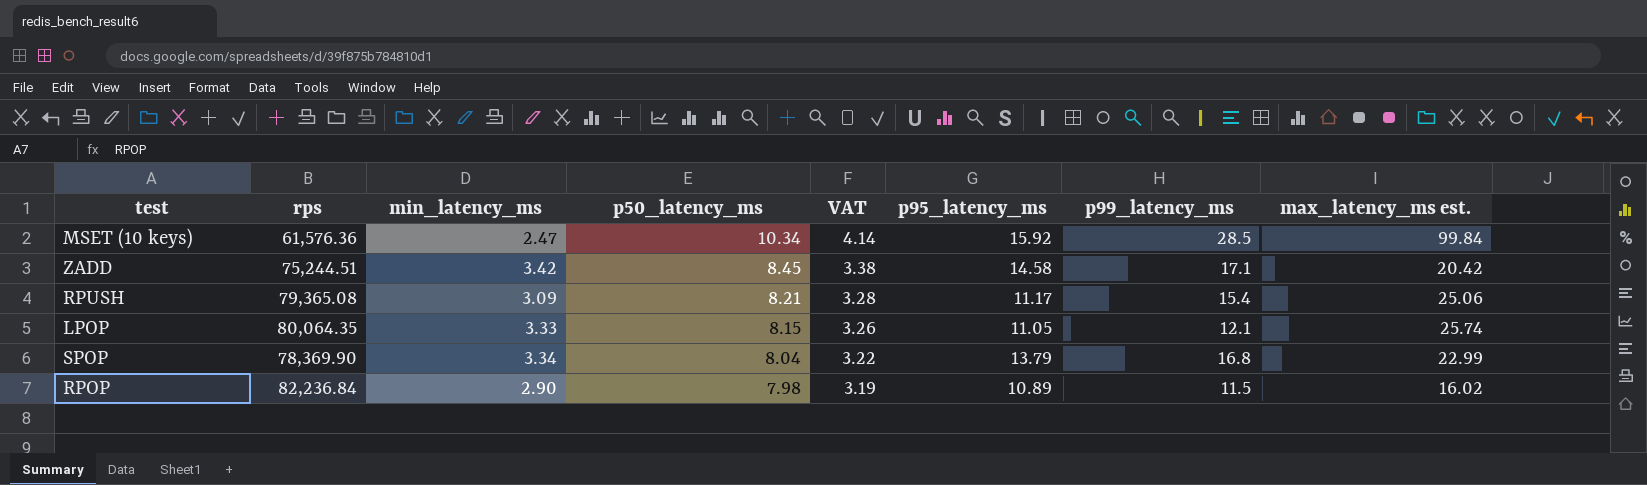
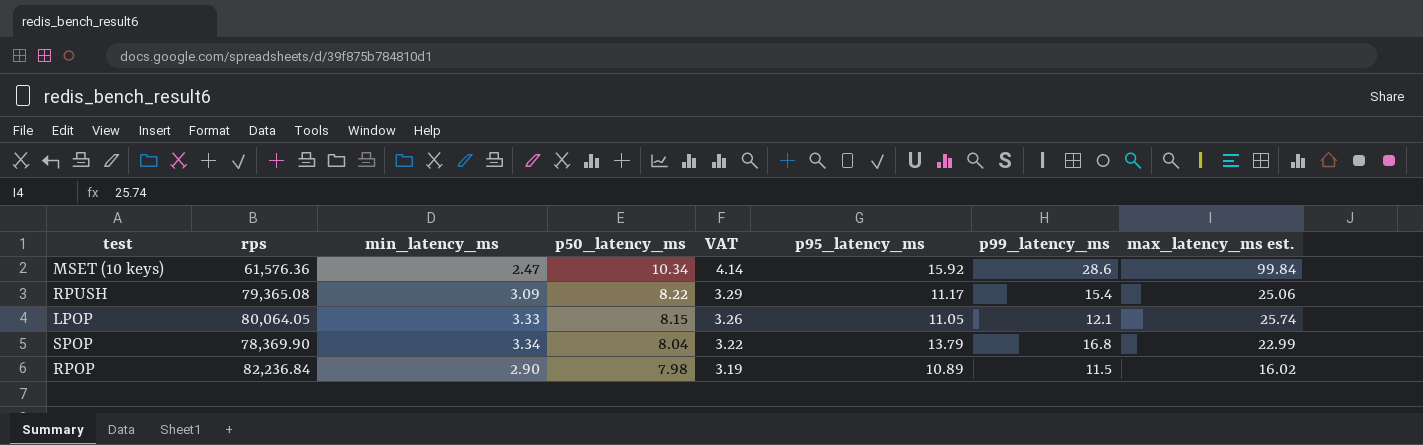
row ZADD: 75,244.51 | 3.42 | 8.45 | 3.38 | 14.58 | 17.1 | 20.42 -> none
MSET (10 keys) | p99_latency_ms: 28.5 -> 28.6
RPUSH | p50_latency_ms: 8.21 -> 8.22
RPUSH | VAT: 3.28 -> 3.29
LPOP | rps: 80,064.35 -> 80,064.05

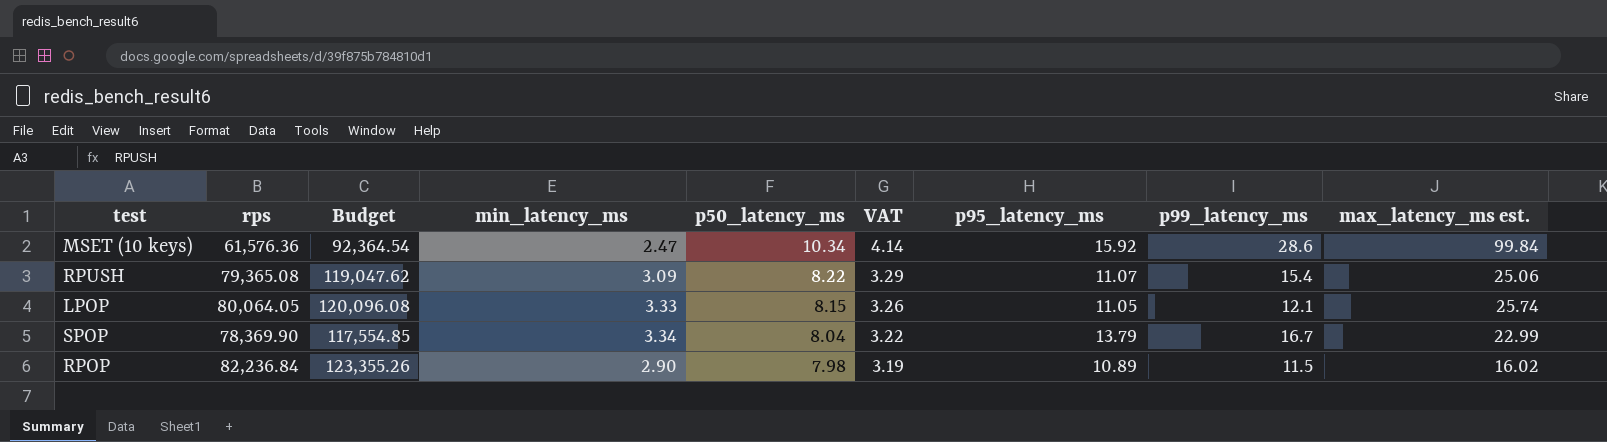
column Budget | formula: none -> [rps] * 1.5
RPUSH | p95_latency_ms: 11.17 -> 11.07
SPOP | p99_latency_ms: 16.8 -> 16.7

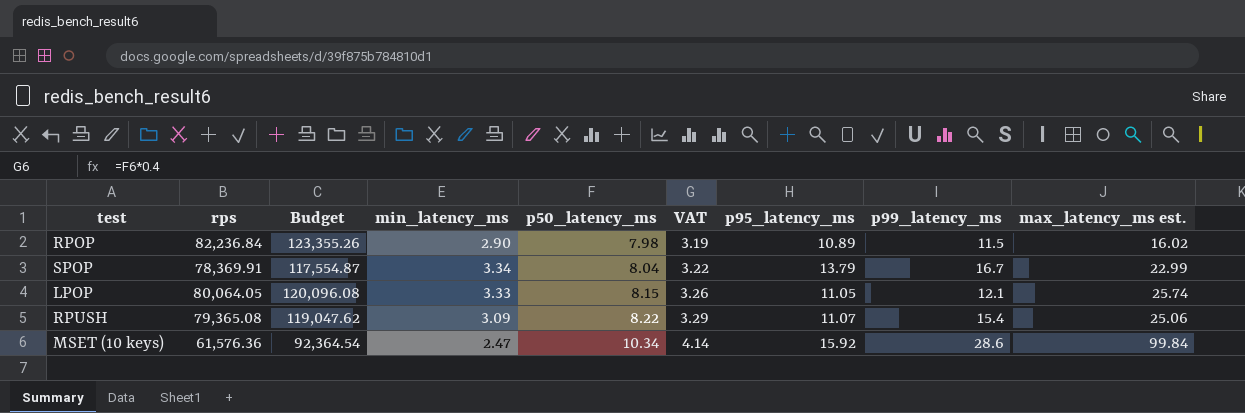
row order: p50_latency_ms descending -> p50_latency_ms ascending
SPOP | rps: 78,369.90 -> 78,369.91
SPOP | Budget: 117,554.85 -> 117,554.87

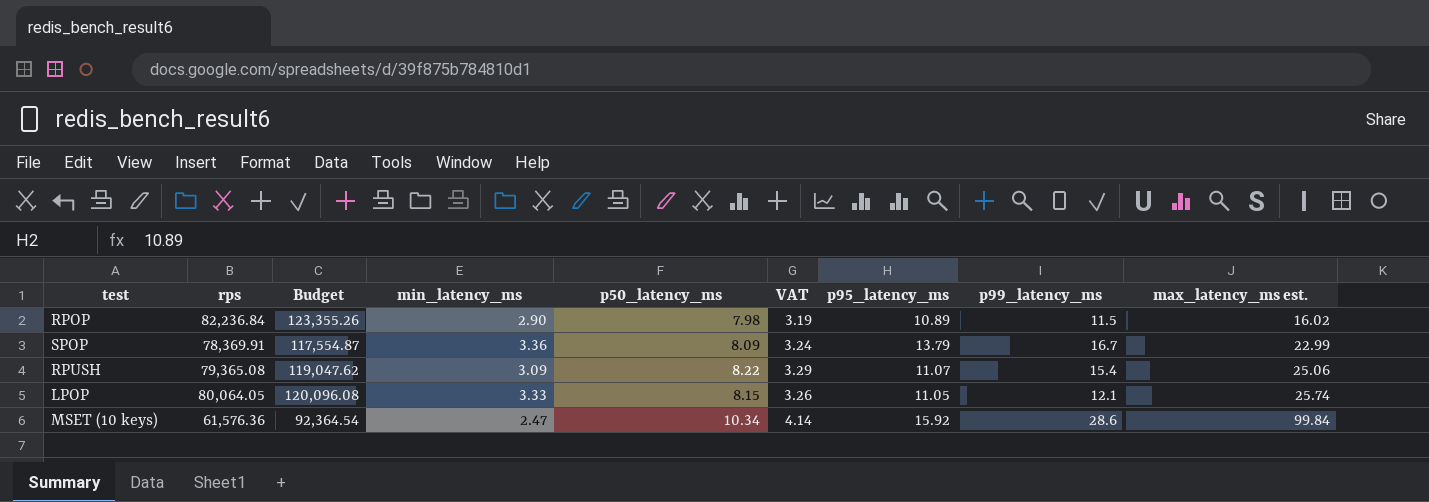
row order: p50_latency_ms ascending -> max_latency_ms est. ascending
SPOP | min_latency_ms: 3.34 -> 3.36
SPOP | p50_latency_ms: 8.04 -> 8.09
SPOP | VAT: 3.22 -> 3.24

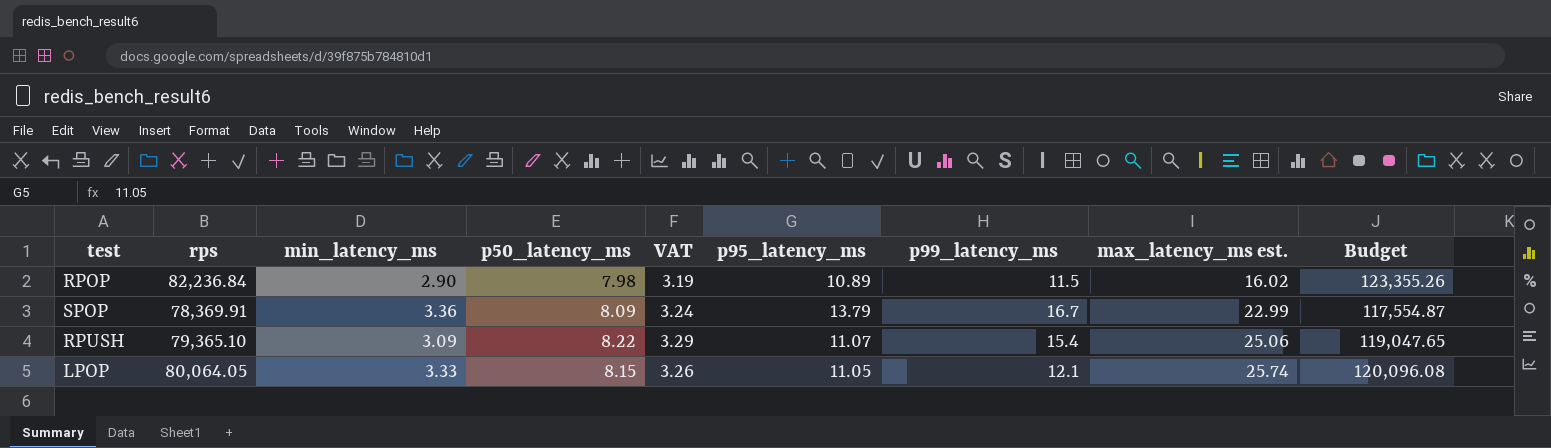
column Budget | position: 3 -> 9
row MSET (10 keys): 61,576.36 | 92,364.54 | 2.47 | 10.34 | 4.14 | 15.92 | 28.6 | 99.84 -> none
RPUSH | rps: 79,365.08 -> 79,365.10
RPUSH | Budget: 119,047.62 -> 119,047.65

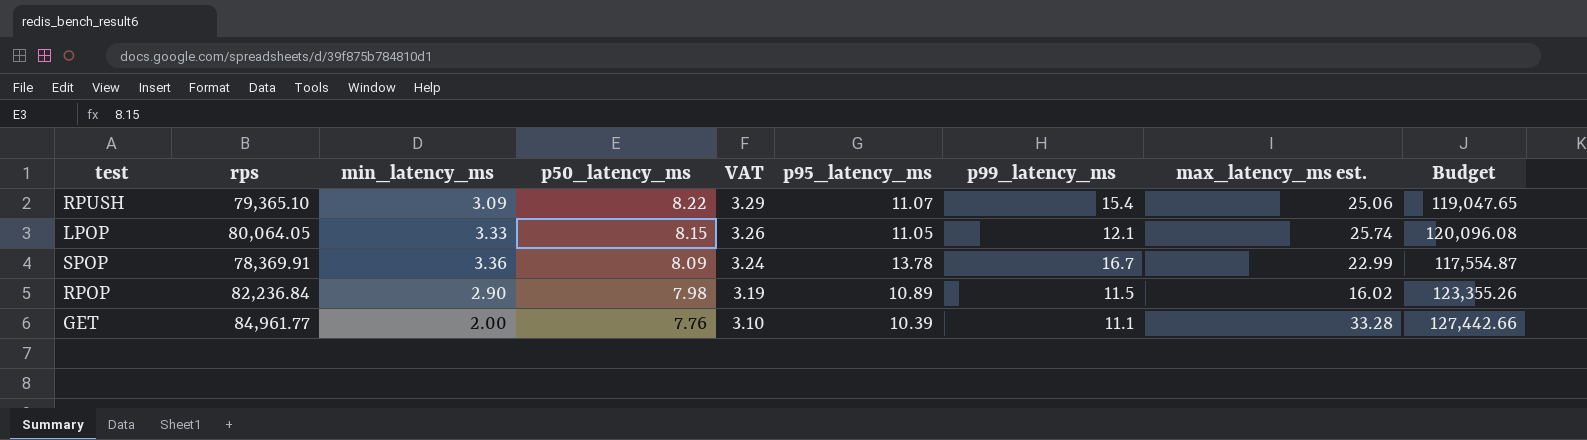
row order: max_latency_ms est. ascending -> p50_latency_ms descending
SPOP | p95_latency_ms: 13.79 -> 13.78
row GET: none -> 84,961.77 | 2.00 | 7.76 | 3.10 | 10.39 | 11.1 | 33.28 | 127,442.66

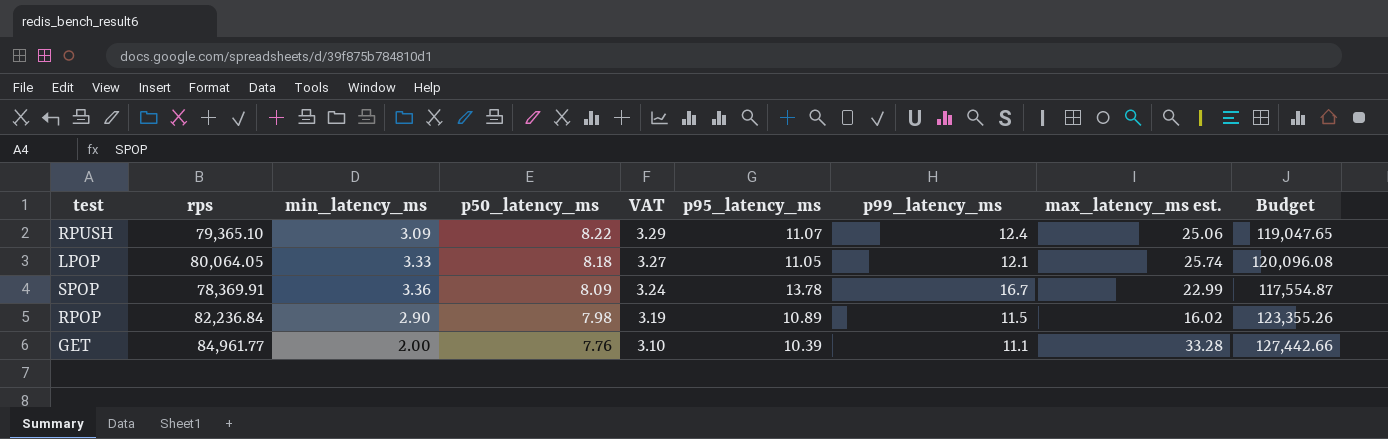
RPUSH | p99_latency_ms: 15.4 -> 12.4
LPOP | p50_latency_ms: 8.15 -> 8.18
LPOP | VAT: 3.26 -> 3.27

